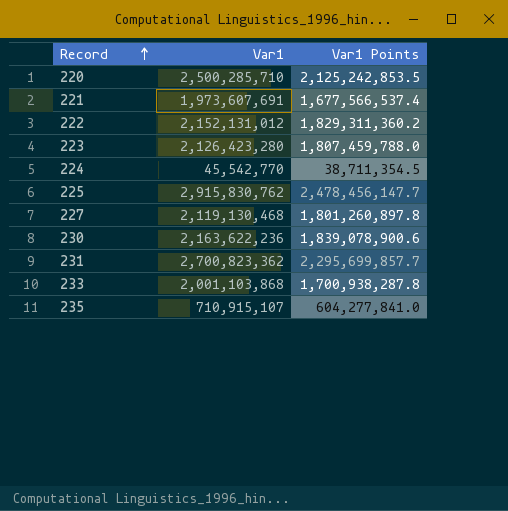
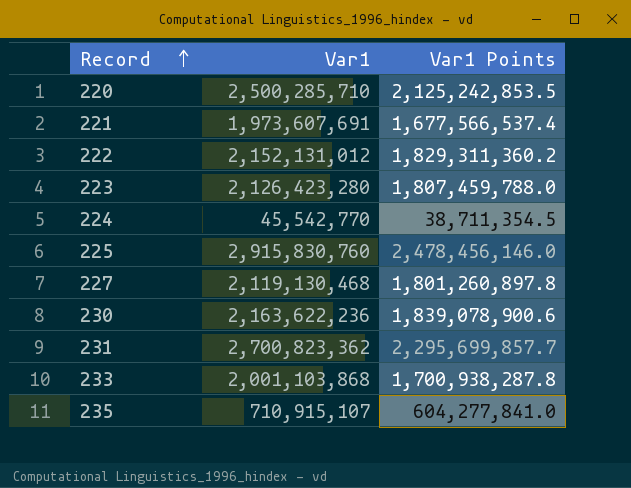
225 | Var1: 2,915,830,762 -> 2,915,830,760
225 | Var1 Points: 2,478,456,147.7 -> 2,478,456,146.0

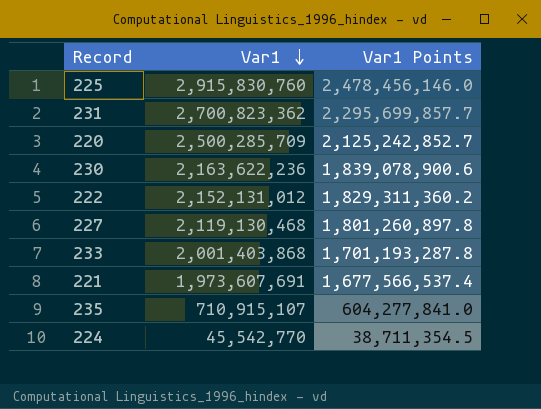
row order: Record ascending -> Var1 descending
row 223: 2,126,423,280 | 1,807,459,788.0 -> none
220 | Var1: 2,500,285,710 -> 2,500,285,709
220 | Var1 Points: 2,125,242,853.5 -> 2,125,242,852.7
233 | Var1: 2,001,103,868 -> 2,001,403,868
233 | Var1 Points: 1,700,938,287.8 -> 1,701,193,287.8

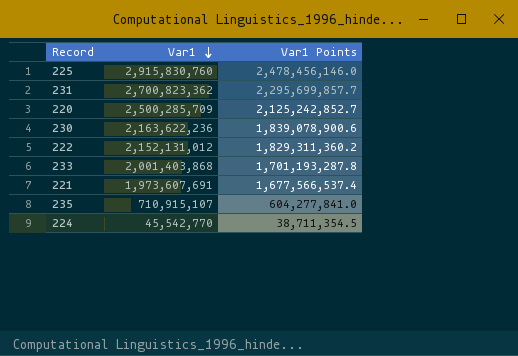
row 227: 2,119,130,468 | 1,801,260,897.8 -> none

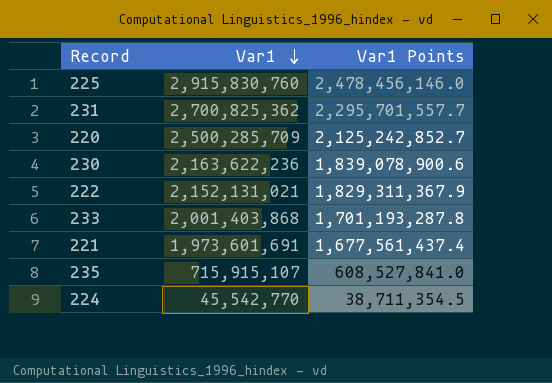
231 | Var1: 2,700,823,362 -> 2,700,825,362
231 | Var1 Points: 2,295,699,857.7 -> 2,295,701,557.7
222 | Var1: 2,152,131,012 -> 2,152,131,021
222 | Var1 Points: 1,829,311,360.2 -> 1,829,311,367.9
221 | Var1: 1,973,607,691 -> 1,973,601,691
221 | Var1 Points: 1,677,566,537.4 -> 1,677,561,437.4
235 | Var1: 710,915,107 -> 715,915,107
235 | Var1 Points: 604,277,841.0 -> 608,527,841.0

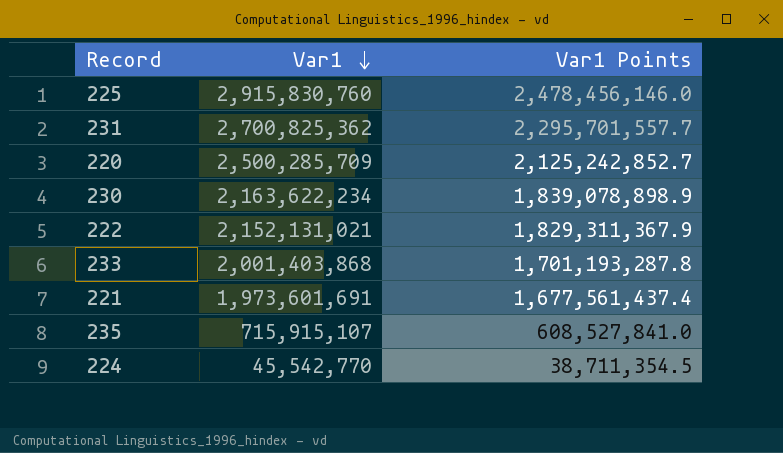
230 | Var1: 2,163,622,236 -> 2,163,622,234
230 | Var1 Points: 1,839,078,900.6 -> 1,839,078,898.9

